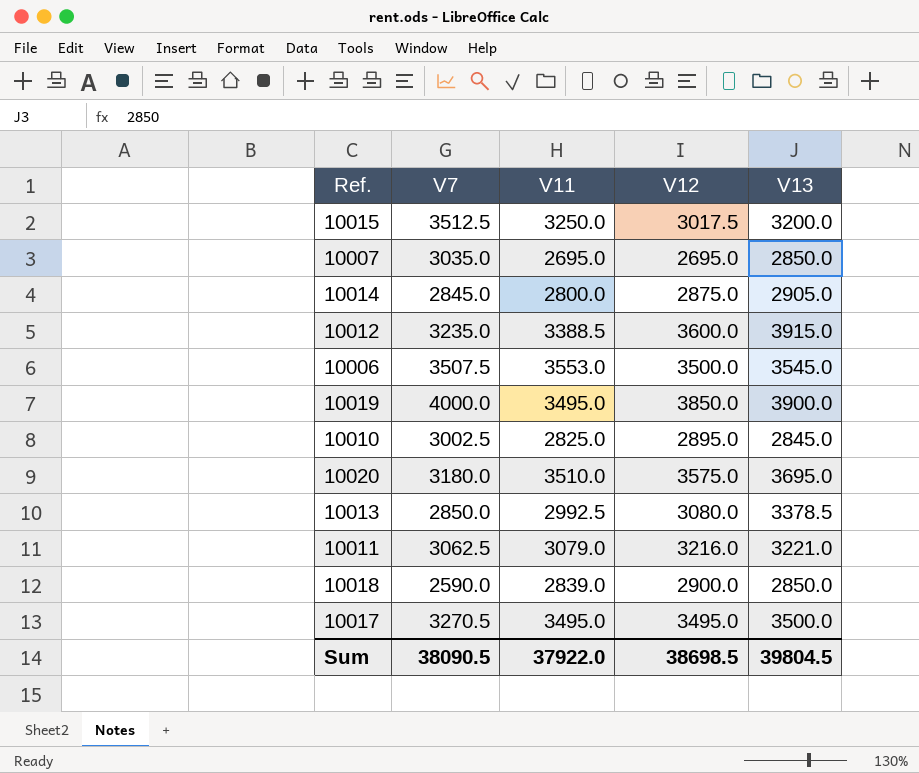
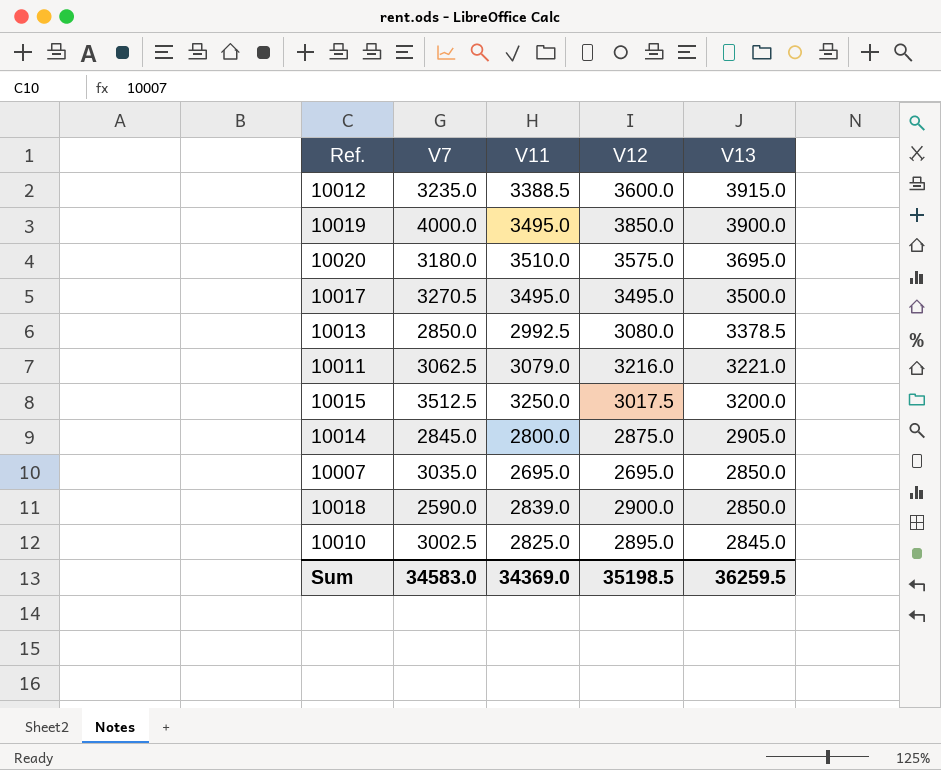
row order: none -> V13 descending
row 10006: 3507.5 | 3553.0 | 3500.0 | 3545.0 -> none
Sum | V7: 38090.5 -> 34583.0
Sum | V11: 37922.0 -> 34369.0
Sum | V12: 38698.5 -> 35198.5
Sum | V13: 39804.5 -> 36259.5

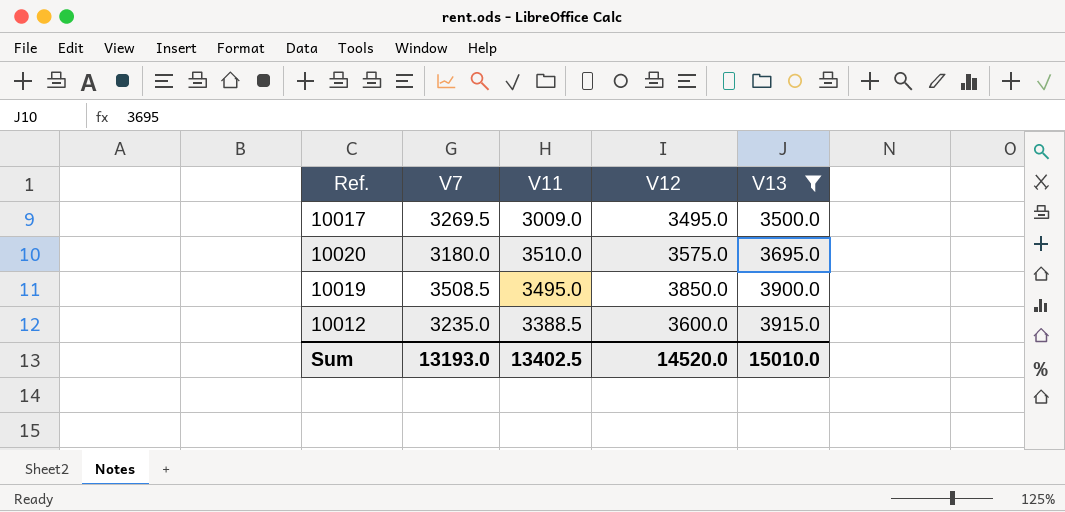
filter: none -> V13 >= 3500.0
row order: V13 descending -> V13 ascending
10017 | V7: 3270.5 -> 3269.5
10017 | V11: 3495.0 -> 3009.0
10019 | V7: 4000.0 -> 3508.5
Sum | V7: 34583.0 -> 13193.0
Sum | V11: 34369.0 -> 13402.5
Sum | V12: 35198.5 -> 14520.0
Sum | V13: 36259.5 -> 15010.0

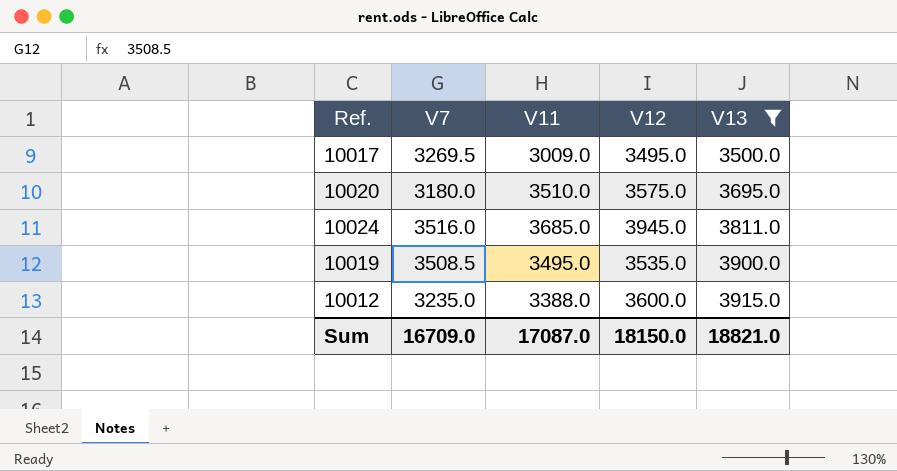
row 10024: none -> 3516.0 | 3685.0 | 3945.0 | 3811.0
10019 | V12: 3850.0 -> 3535.0
10012 | V11: 3388.5 -> 3388.0
Sum | V7: 13193.0 -> 16709.0
Sum | V11: 13402.5 -> 17087.0
Sum | V12: 14520.0 -> 18150.0
Sum | V13: 15010.0 -> 18821.0

